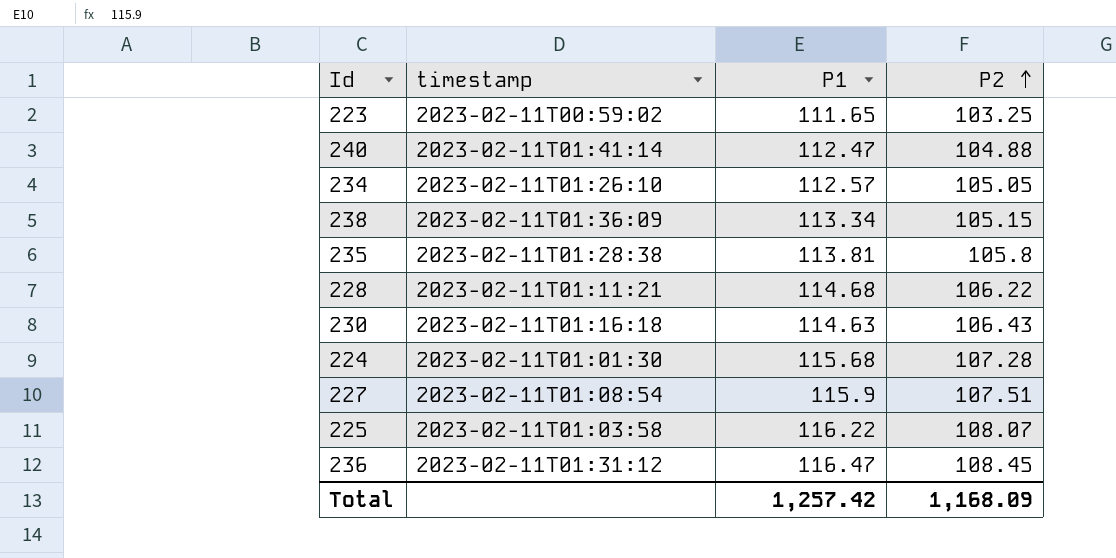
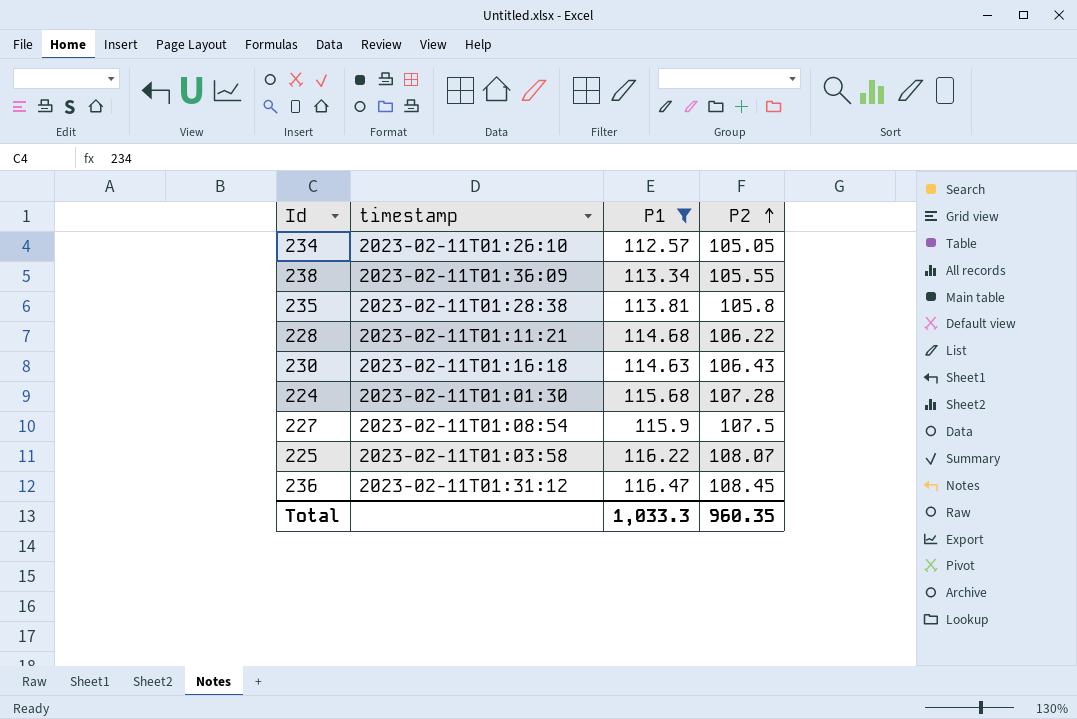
filter: none -> P1 >= 112.57
238 | P2: 105.15 -> 105.55
227 | P2: 107.51 -> 107.5
Total | P1: 1,257.42 -> 1,033.3
Total | P2: 1,168.09 -> 960.35

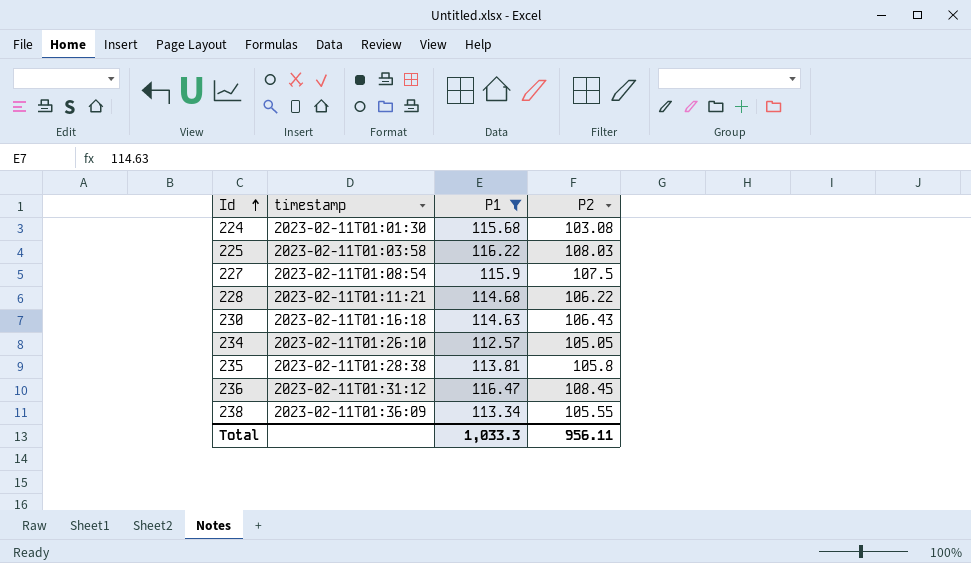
row order: P2 ascending -> Id ascending
224 | P2: 107.28 -> 103.08
225 | P2: 108.07 -> 108.03
Total | P2: 960.35 -> 956.11

